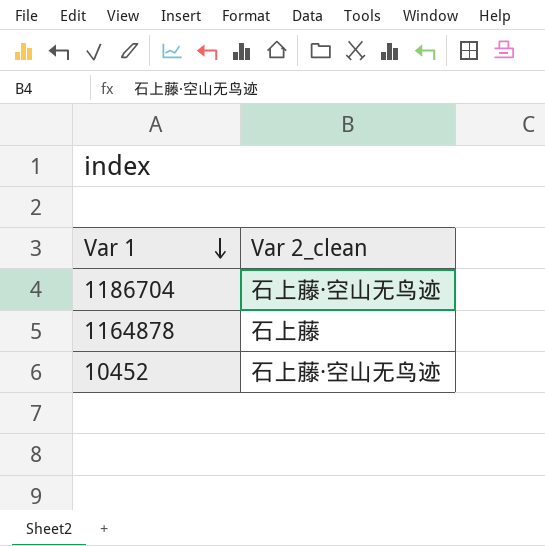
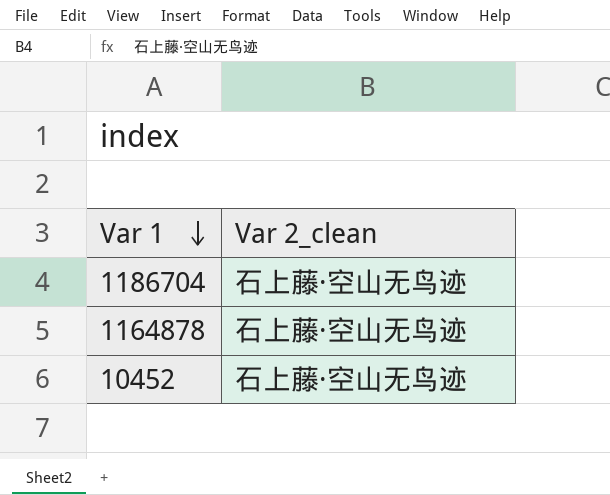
1164878 | Var 2_clean: 石上藤 -> 石上藤·空山无鸟迹

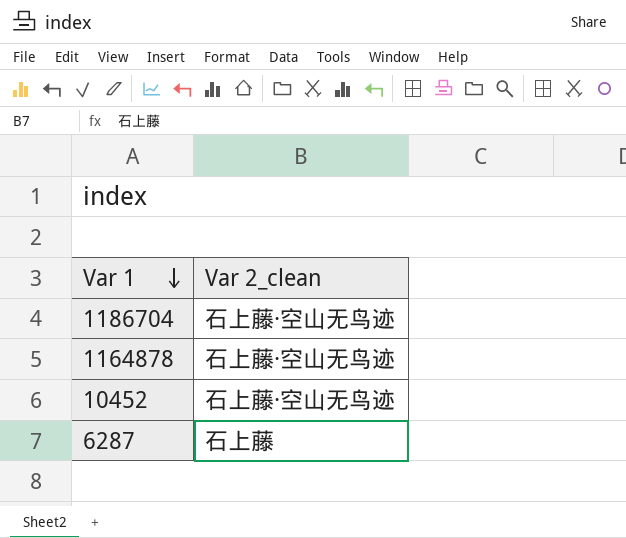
row 6287: none -> 石上藤

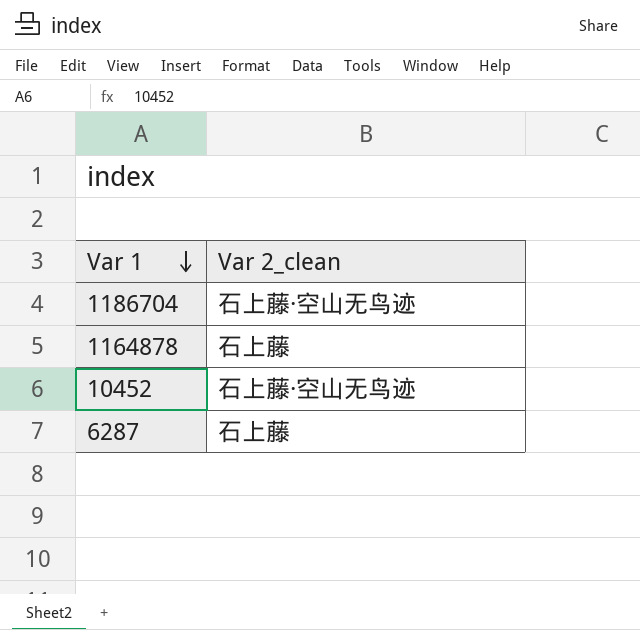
1164878 | Var 2_clean: 石上藤·空山无鸟迹 -> 石上藤

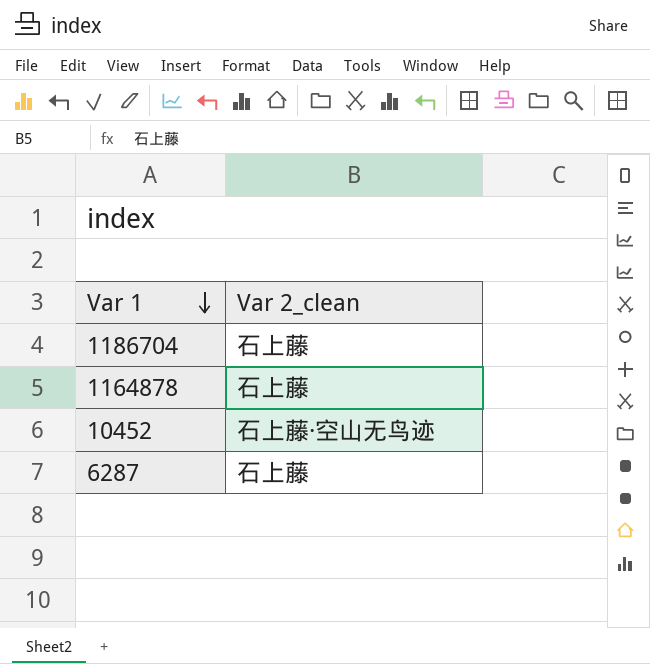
1186704 | Var 2_clean: 石上藤·空山无鸟迹 -> 石上藤

